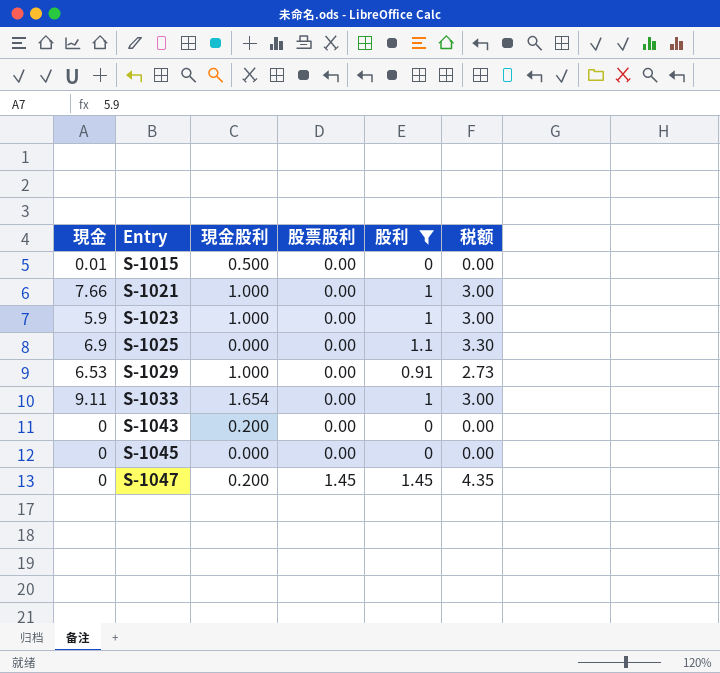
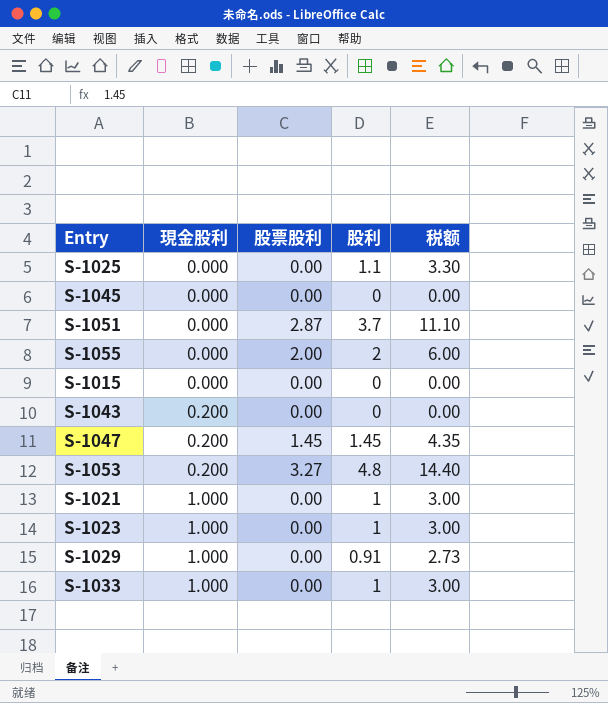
filter: 股利 <= 1.45 -> none
row order: Entry ascending -> 現金股利 ascending
column 現金 | position: 1 -> none
S-1015 | 現金股利: 0.500 -> 0.000
S-1033 | 現金股利: 1.654 -> 1.000

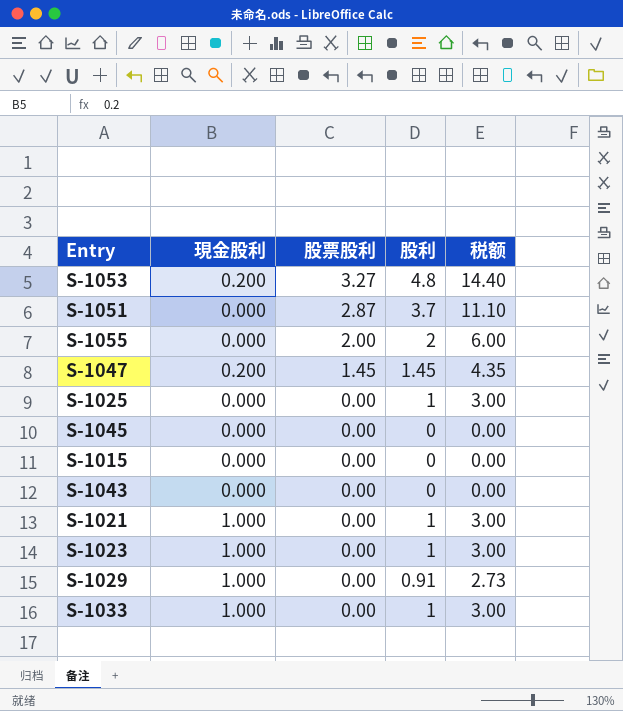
row order: 現金股利 ascending -> 股票股利 descending
S-1025 | 股利: 1.1 -> 1
S-1025 | 税额: 3.30 -> 3.00
S-1043 | 現金股利: 0.200 -> 0.000

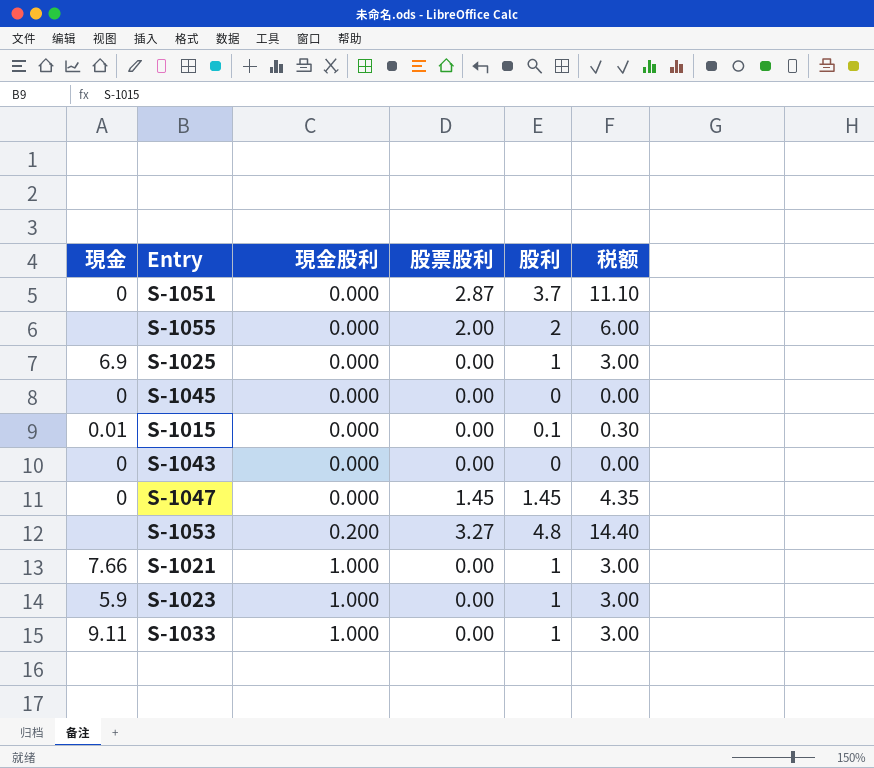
row order: 股票股利 descending -> 現金股利 ascending
column 現金 | position: none -> 1
row S-1029: 1.000 | 0.00 | 0.91 | 2.73 -> none
S-1015 | 股利: 0 -> 0.1
S-1015 | 税额: 0.00 -> 0.30
S-1047 | 現金股利: 0.200 -> 0.000

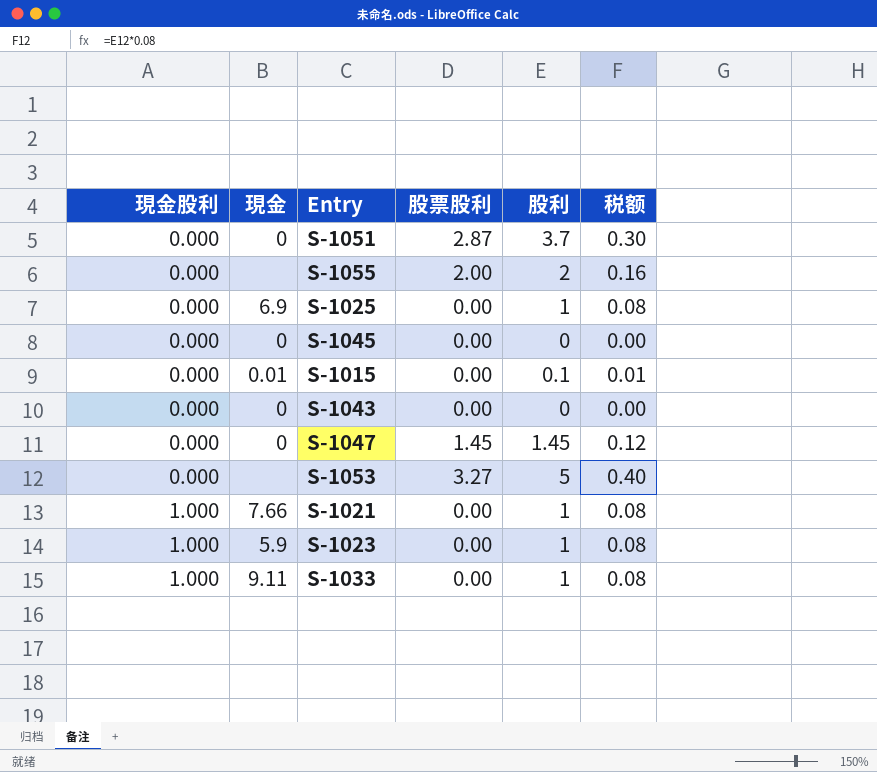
column 現金股利 | position: 3 -> 1
column 税额 | formula: [股利] * 3 -> [股利] * 0.08
S-1053 | 現金股利: 0.200 -> 0.000
S-1053 | 股利: 4.8 -> 5

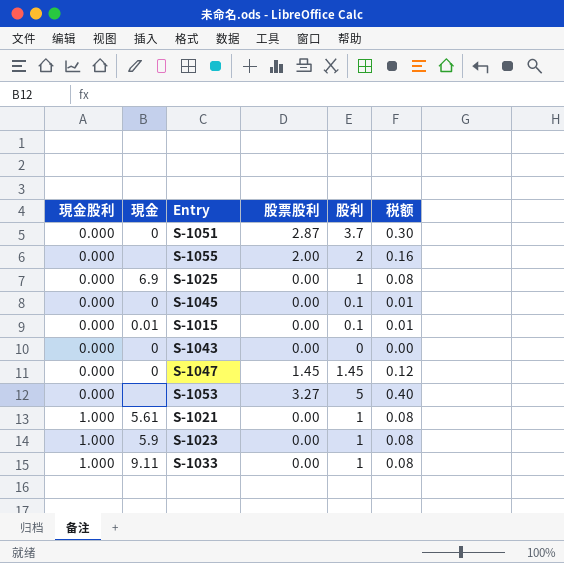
S-1045 | 股利: 0 -> 0.1
S-1045 | 税额: 0.00 -> 0.01
S-1021 | 現金: 7.66 -> 5.61

